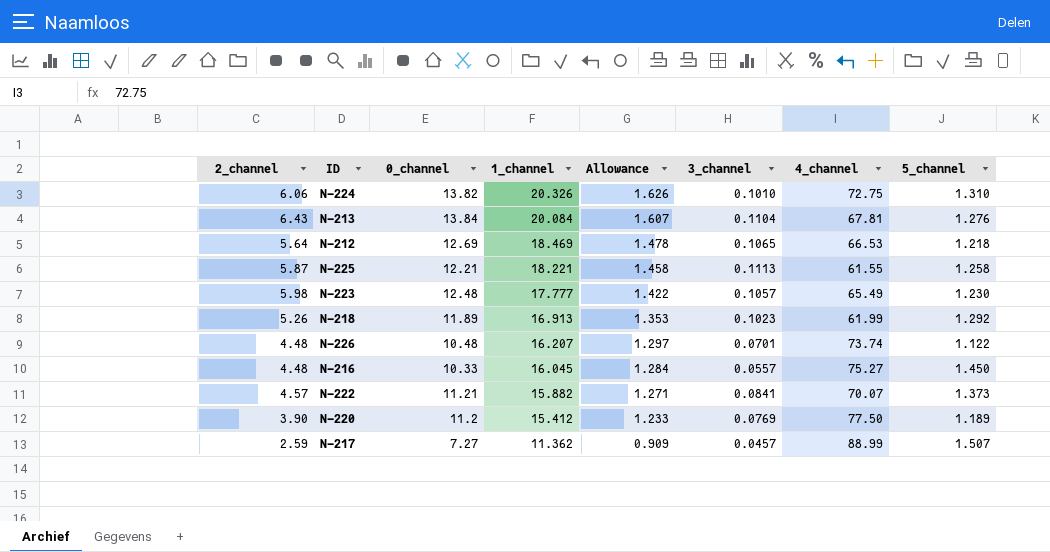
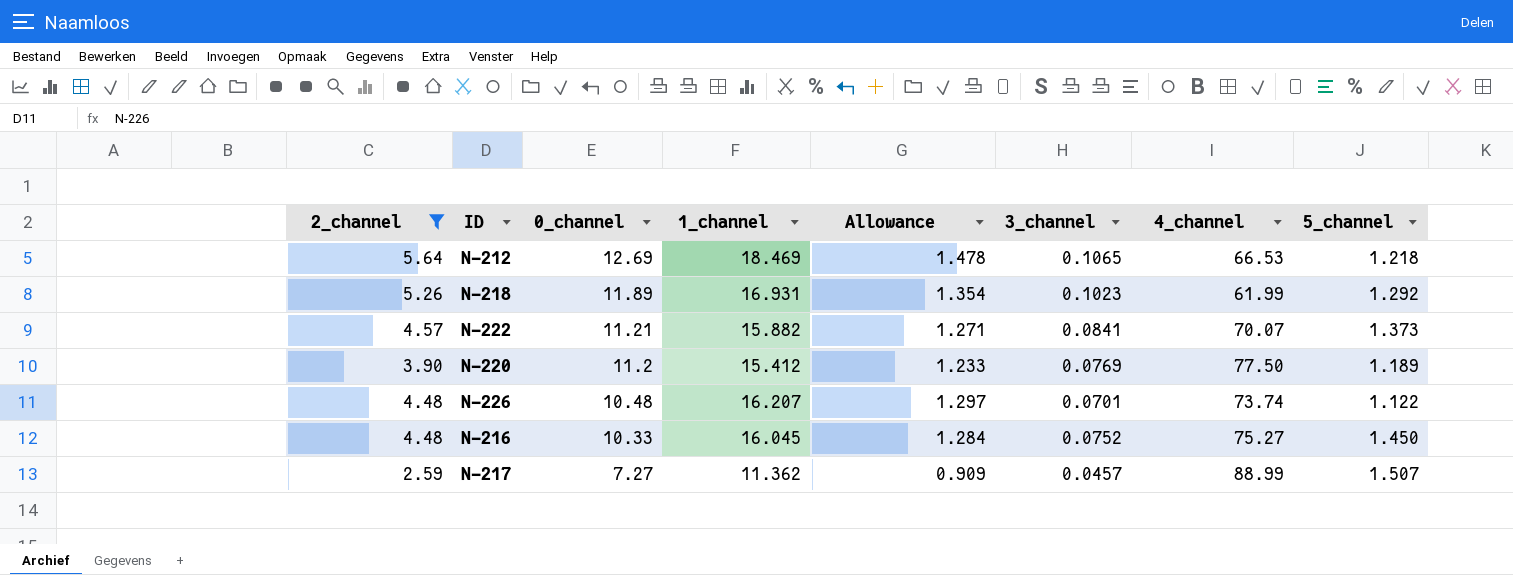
filter: none -> 2_channel <= 5.64
row order: 1_channel descending -> 0_channel descending
N-218 | 1_channel: 16.913 -> 16.931
N-218 | Allowance: 1.353 -> 1.354
N-216 | 3_channel: 0.0557 -> 0.0752

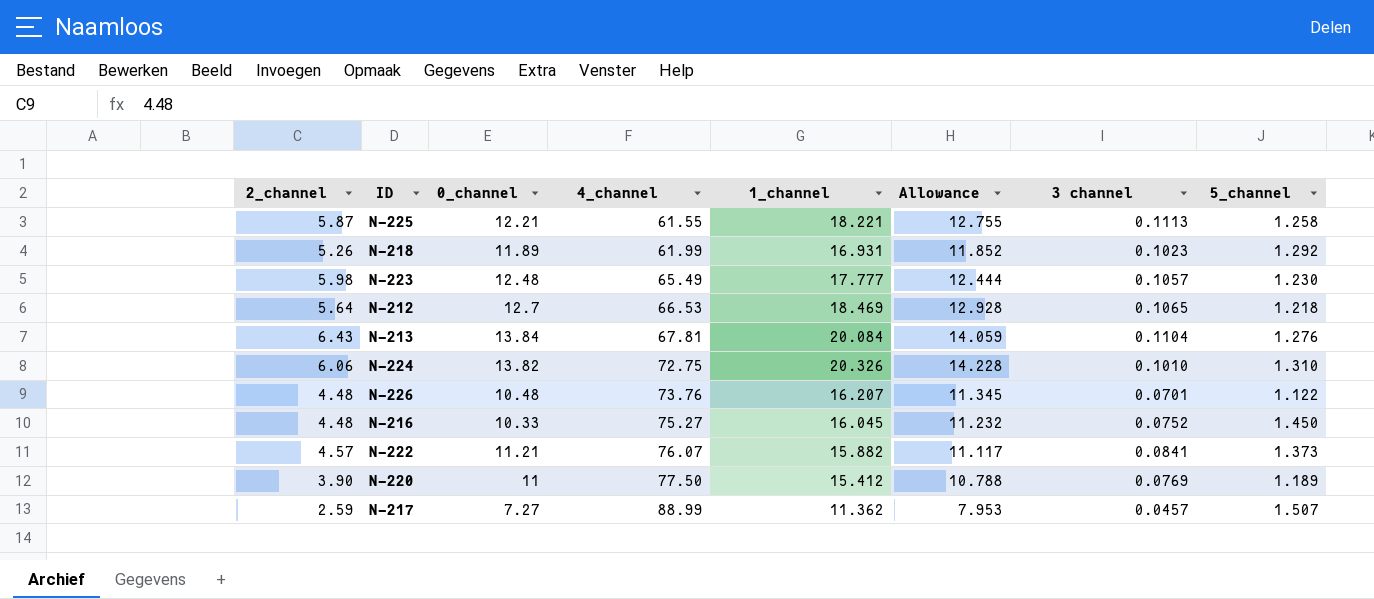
filter: 2_channel <= 5.64 -> none
row order: 0_channel descending -> 4_channel ascending
column 4_channel | position: 7 -> 4
column Allowance | formula: [1_channel] * 0.08 -> [1_channel] * 0.7
column name: 3_channel -> 3 channel
N-212 | 0_channel: 12.69 -> 12.7
N-226 | 4_channel: 73.74 -> 73.76
N-222 | 4_channel: 70.07 -> 76.07
N-220 | 0_channel: 11.2 -> 11

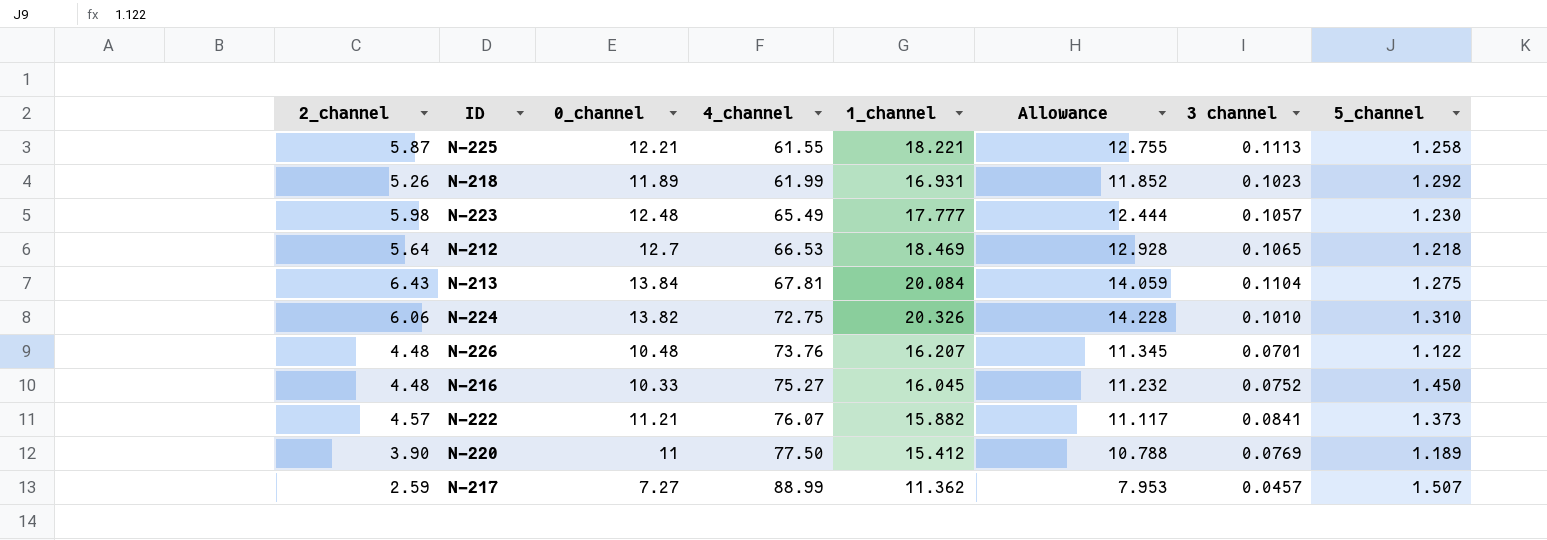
N-213 | 5_channel: 1.276 -> 1.275

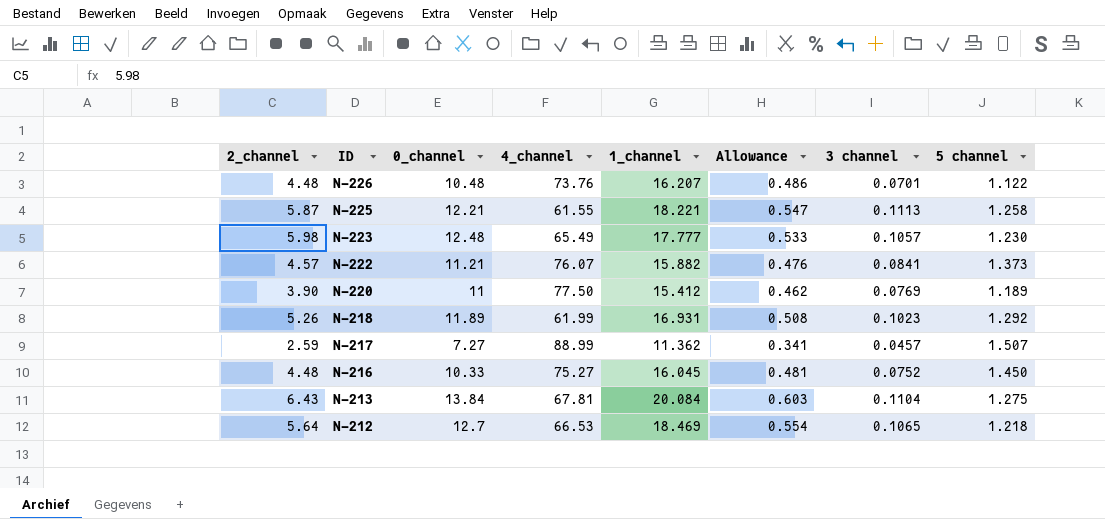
row order: 4_channel ascending -> ID descending
column Allowance | formula: [1_channel] * 0.7 -> [1_channel] * 0.03
column name: 5_channel -> 5 channel
row N-224: 6.06 | 13.82 | 72.75 | 20.326 | 14.228 | 0.1010 | 1.310 -> none

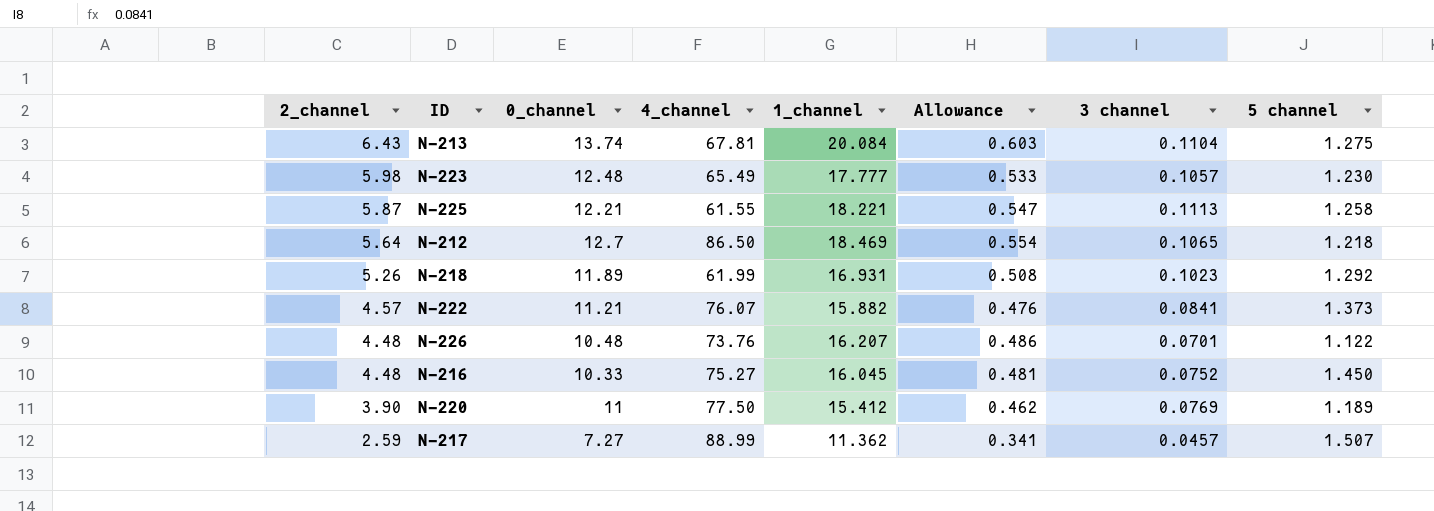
row order: ID descending -> 2_channel descending
N-213 | 0_channel: 13.84 -> 13.74
N-212 | 4_channel: 66.53 -> 86.50

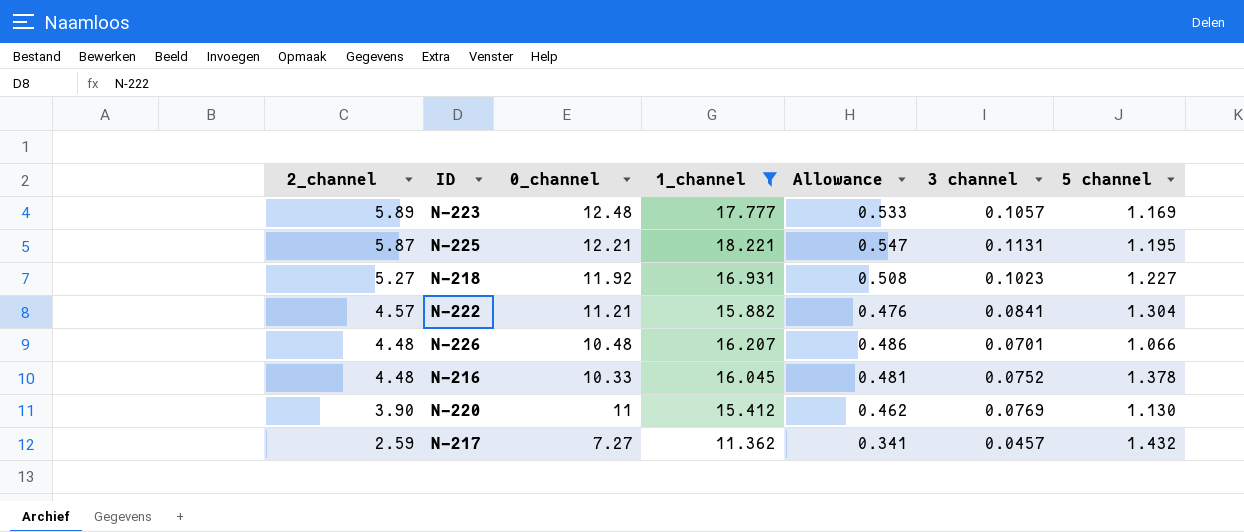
filter: none -> 1_channel <= 18.221
column 4_channel | position: 4 -> none
N-223 | 2_channel: 5.98 -> 5.89
N-223 | 5 channel: 1.230 -> 1.169
N-225 | 3 channel: 0.1113 -> 0.1131
N-225 | 5 channel: 1.258 -> 1.195
N-218 | 2_channel: 5.26 -> 5.27
N-218 | 0_channel: 11.89 -> 11.92
N-218 | 5 channel: 1.292 -> 1.227
N-222 | 5 channel: 1.373 -> 1.304
N-226 | 5 channel: 1.122 -> 1.066
N-216 | 5 channel: 1.450 -> 1.378
N-220 | 5 channel: 1.189 -> 1.130
N-217 | 5 channel: 1.507 -> 1.432

